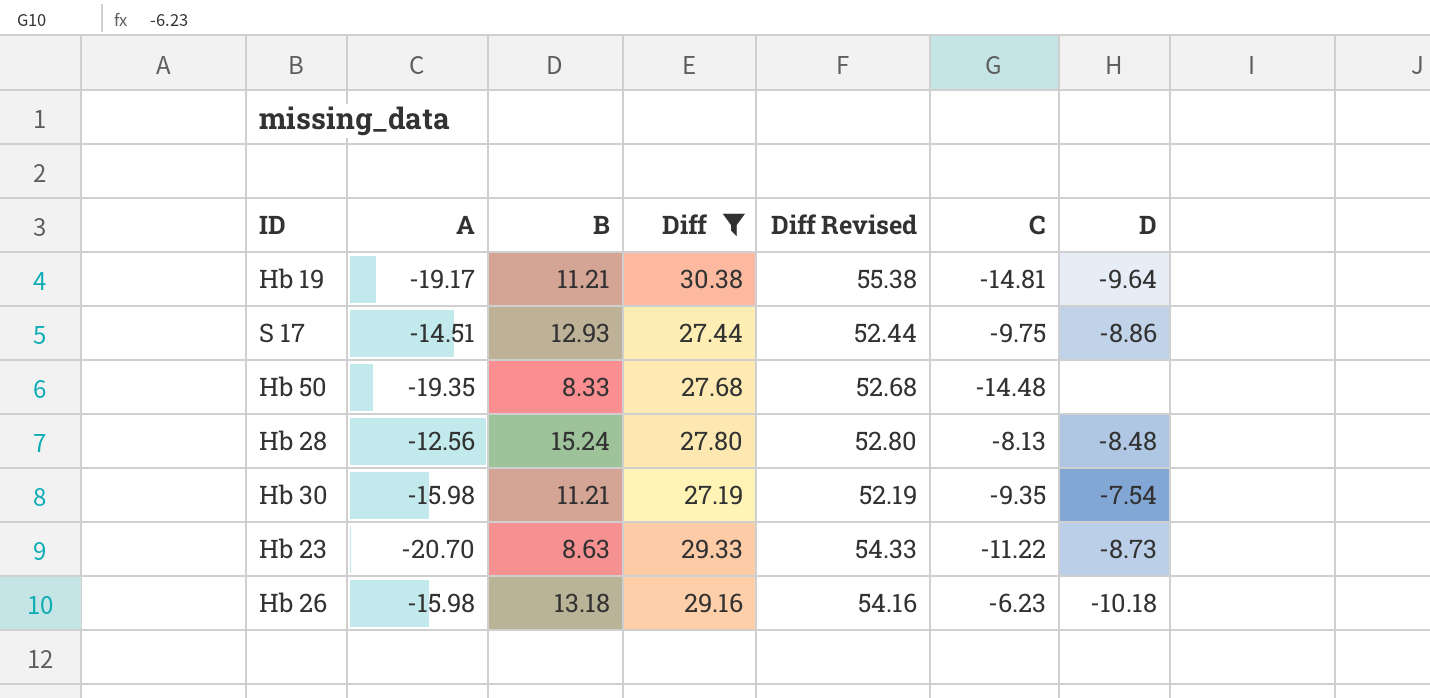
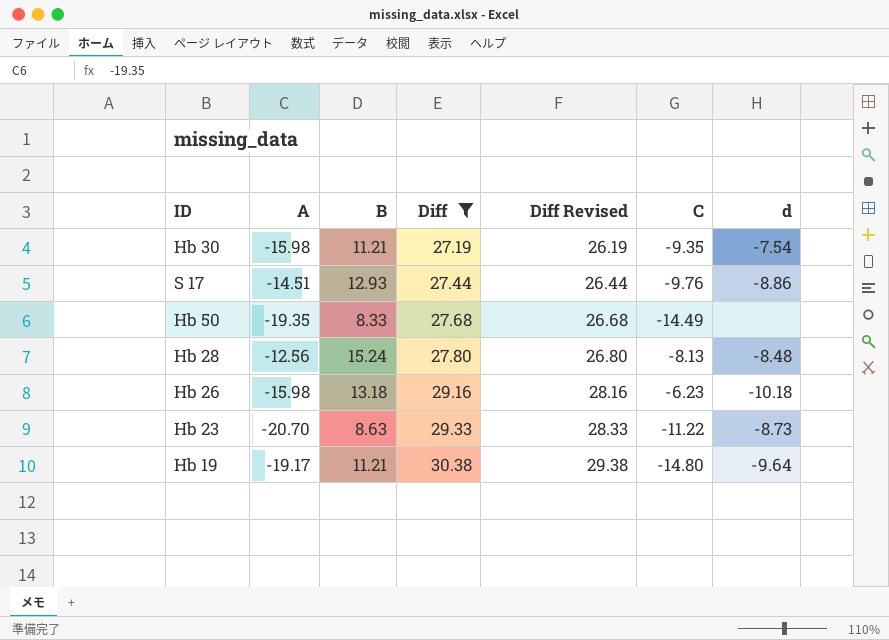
row order: none -> Diff ascending
column Diff Revised | formula: [Diff] + 25 -> [Diff] - 1
column name: D -> d
S 17 | C: -9.75 -> -9.76
Hb 50 | C: -14.48 -> -14.49
Hb 19 | C: -14.81 -> -14.80

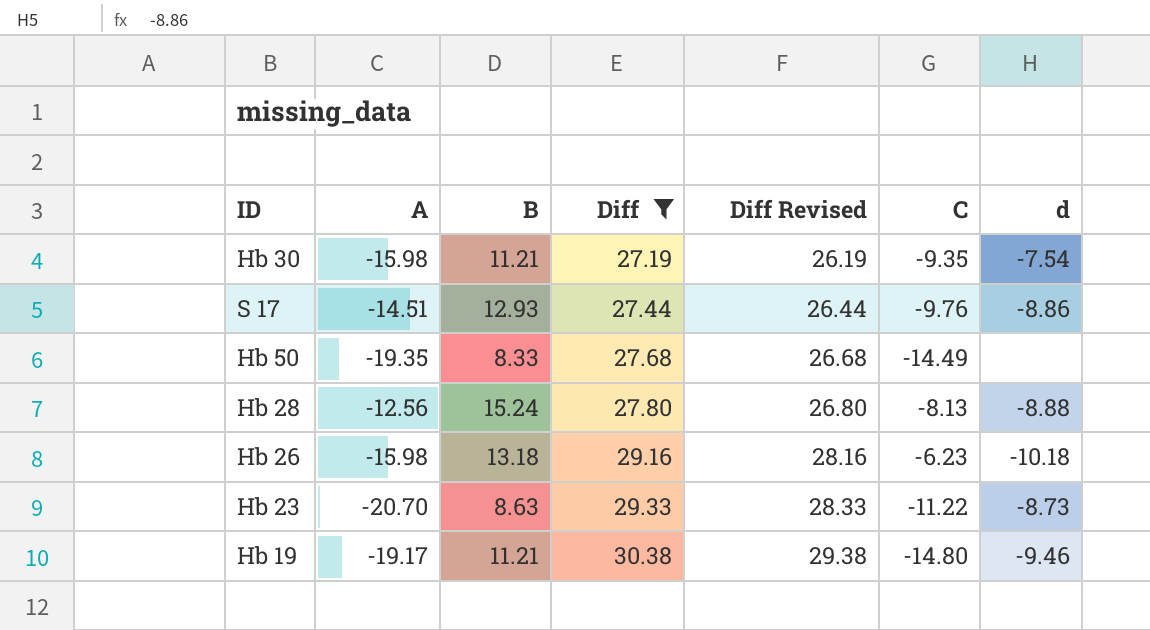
Hb 28 | d: -8.48 -> -8.88
Hb 19 | d: -9.64 -> -9.46

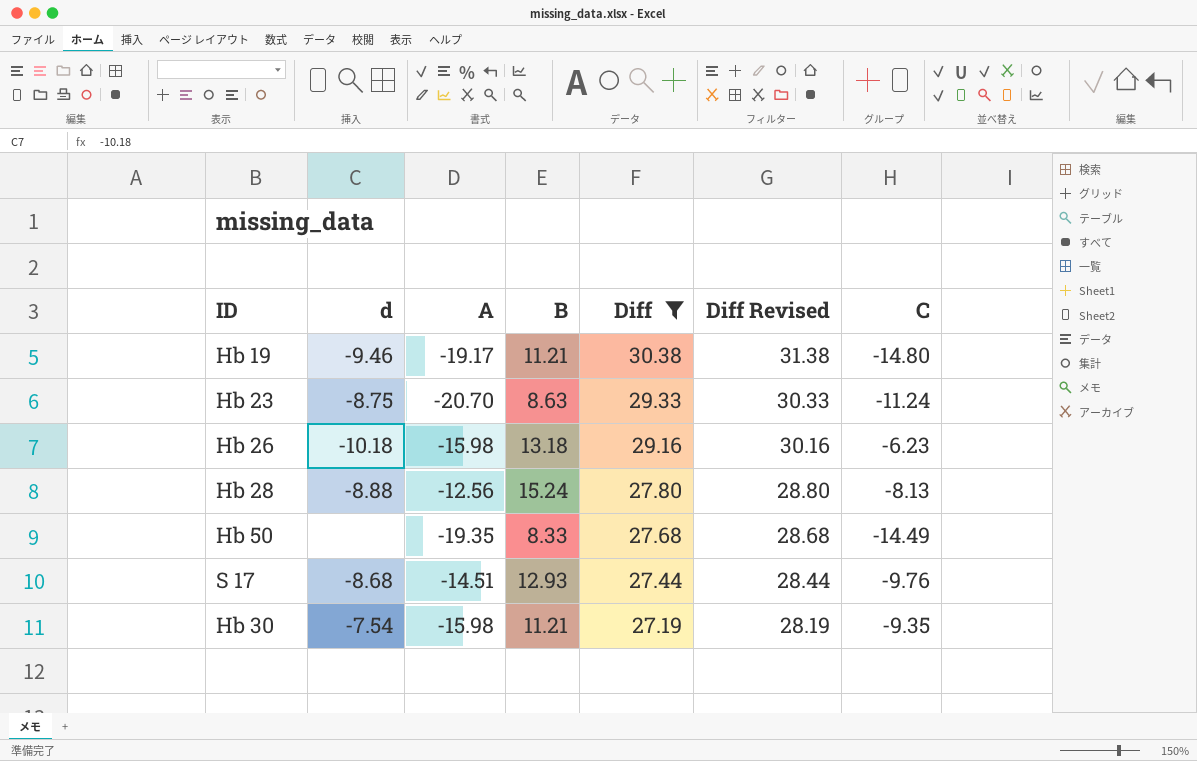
row order: Diff ascending -> Diff descending
column d | position: 7 -> 2
column Diff Revised | formula: [Diff] - 1 -> [Diff] + 1
Hb 23 | d: -8.73 -> -8.75
Hb 23 | C: -11.22 -> -11.24
S 17 | d: -8.86 -> -8.68

